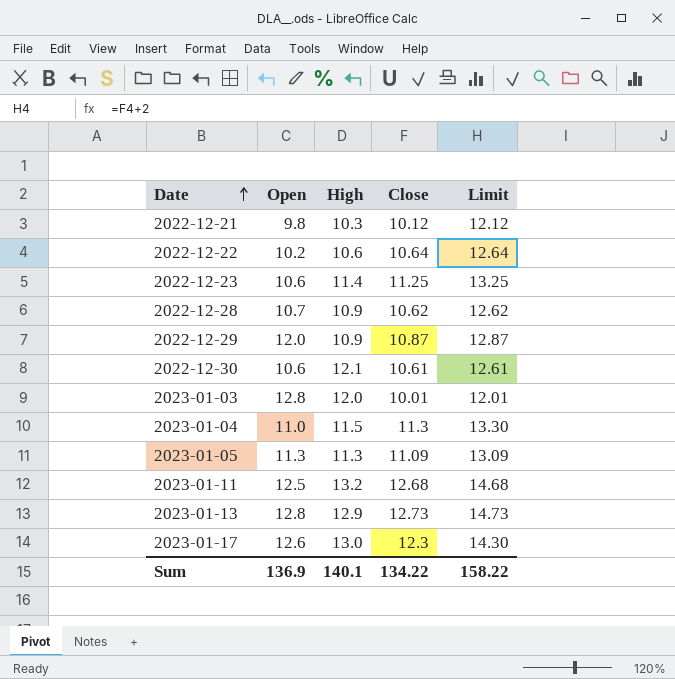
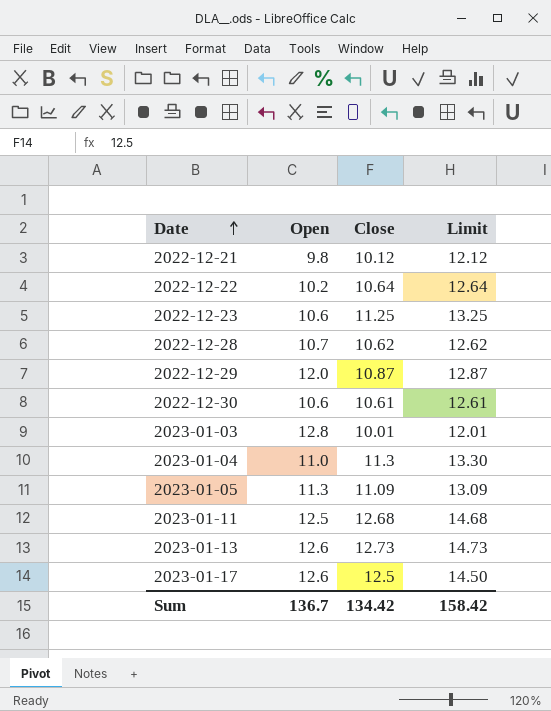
column High | position: 3 -> none
2023-01-13 | Open: 12.8 -> 12.6
2023-01-17 | Close: 12.3 -> 12.5
2023-01-17 | Limit: 14.30 -> 14.50
Sum | Open: 136.9 -> 136.7
Sum | Close: 134.22 -> 134.42
Sum | Limit: 158.22 -> 158.42

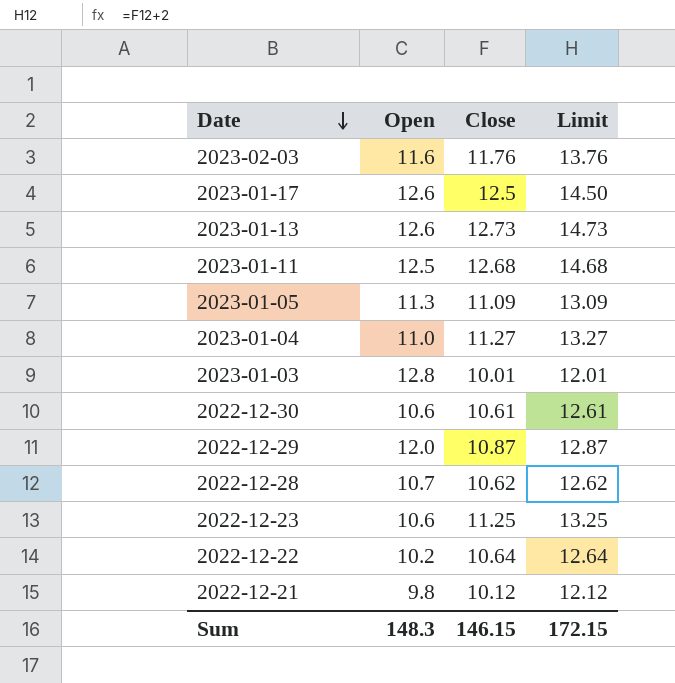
row order: Date ascending -> Date descending
row 2023-02-03: none -> 11.6 | 11.76 | 13.76
2023-01-04 | Close: 11.3 -> 11.27
2023-01-04 | Limit: 13.30 -> 13.27
Sum | Open: 136.7 -> 148.3
Sum | Close: 134.42 -> 146.15
Sum | Limit: 158.42 -> 172.15

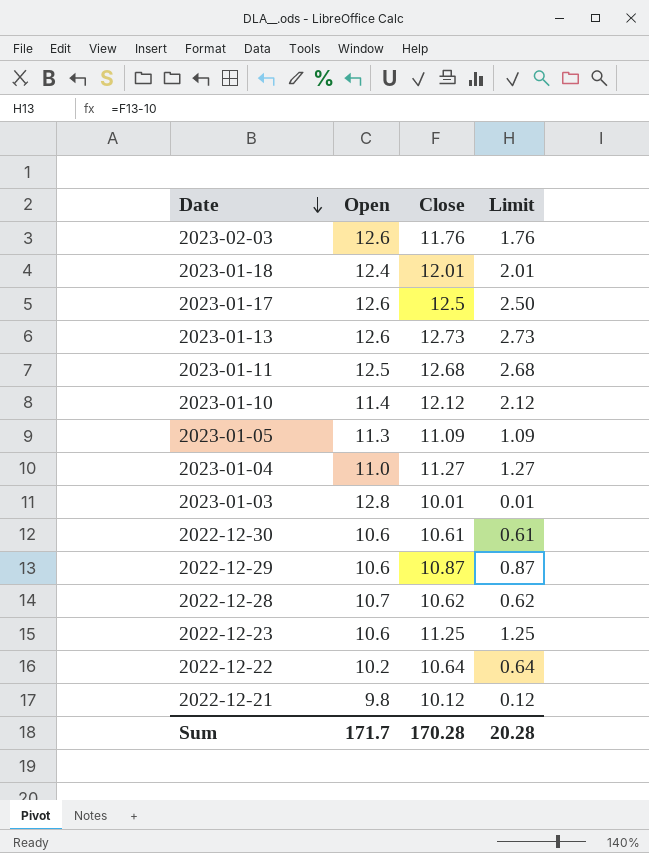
column Limit | formula: [Close] + 2 -> [Close] - 10
2023-02-03 | Open: 11.6 -> 12.6
row 2023-01-18: none -> 12.4 | 12.01 | 2.01
row 2023-01-10: none -> 11.4 | 12.12 | 2.12
2022-12-29 | Open: 12.0 -> 10.6
Sum | Open: 148.3 -> 171.7
Sum | Close: 146.15 -> 170.28
Sum | Limit: 172.15 -> 20.28

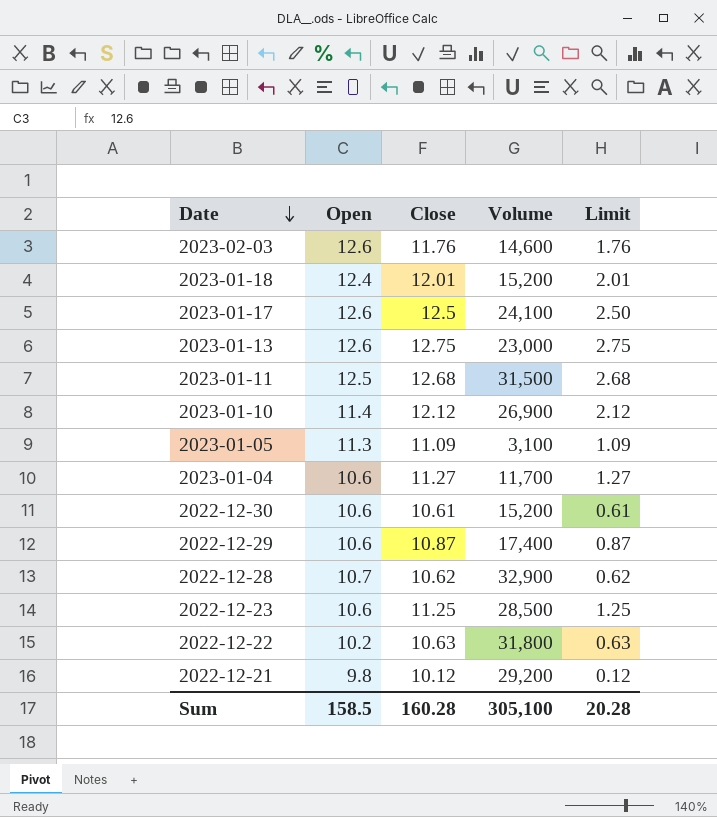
column Volume | position: none -> 4
row 2023-01-03: 12.8 | 10.01 | 0.01 -> none
2023-01-13 | Close: 12.73 -> 12.75
2023-01-13 | Limit: 2.73 -> 2.75
2023-01-04 | Open: 11.0 -> 10.6
2022-12-22 | Close: 10.64 -> 10.63
2022-12-22 | Limit: 0.64 -> 0.63
Sum | Open: 171.7 -> 158.5
Sum | Close: 170.28 -> 160.28

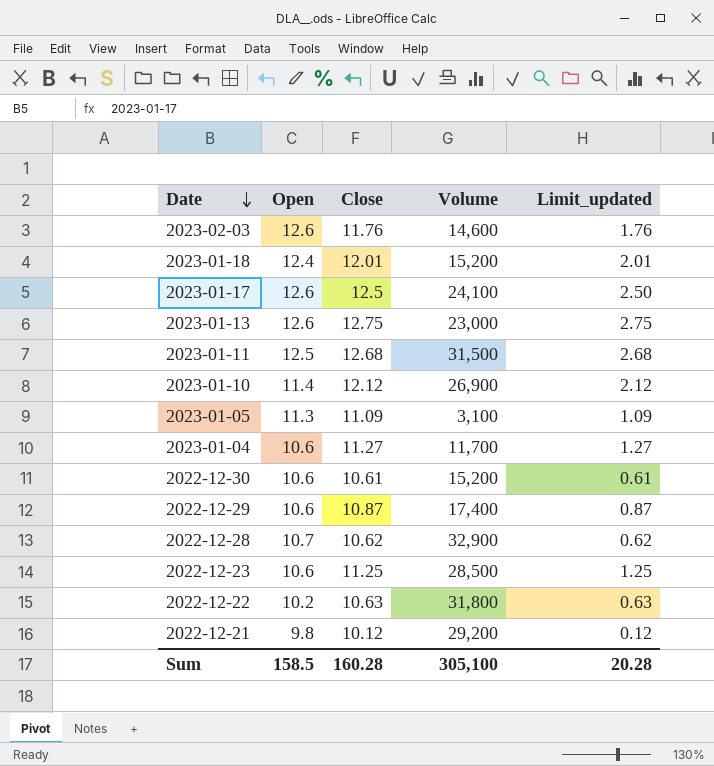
column name: Limit -> Limit_updated

